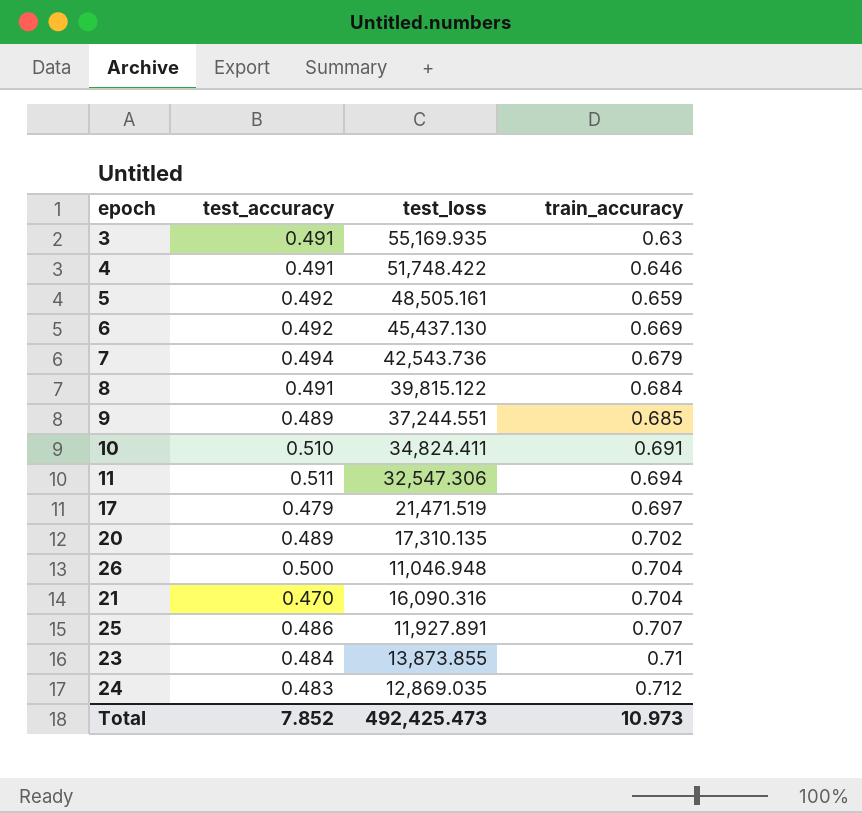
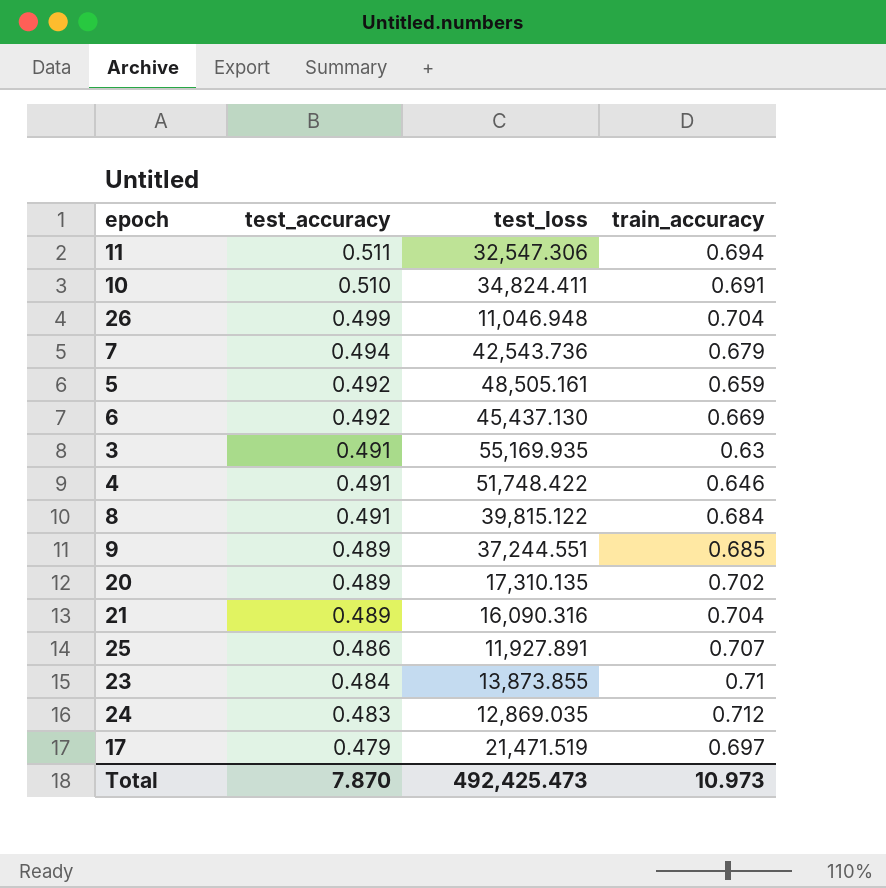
row order: train_accuracy ascending -> test_accuracy descending
26 | test_accuracy: 0.500 -> 0.499
21 | test_accuracy: 0.470 -> 0.489
Total | test_accuracy: 7.852 -> 7.870

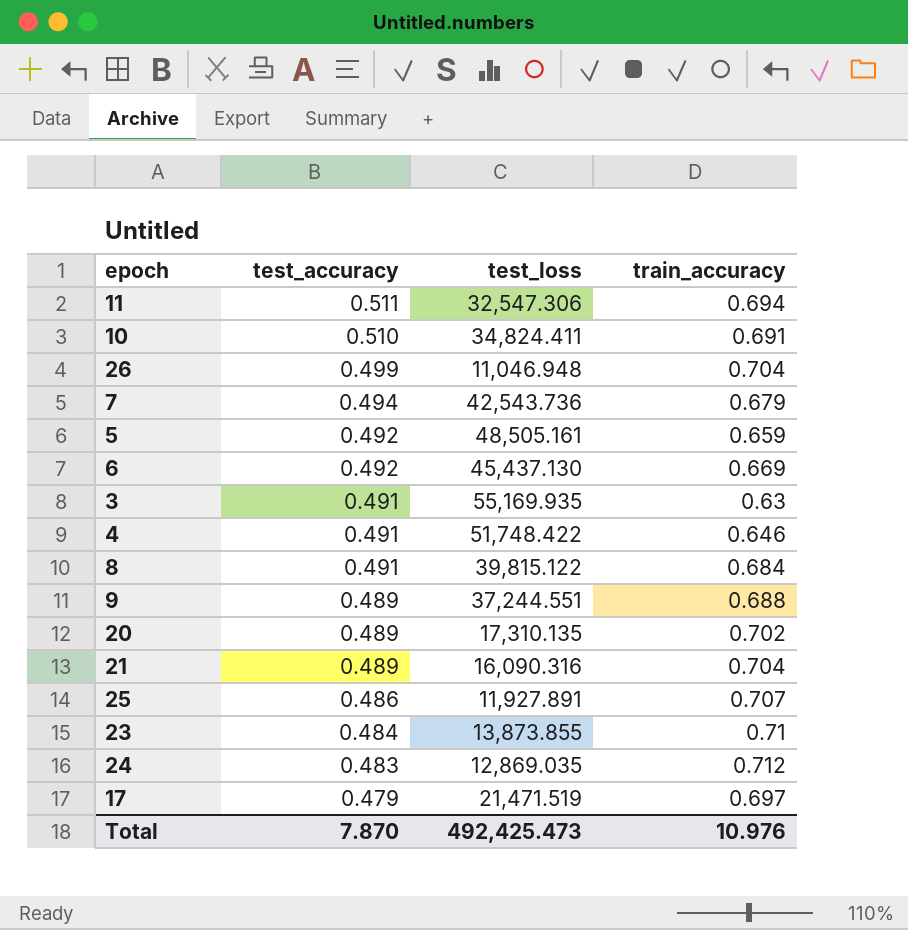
9 | train_accuracy: 0.685 -> 0.688
Total | train_accuracy: 10.973 -> 10.976

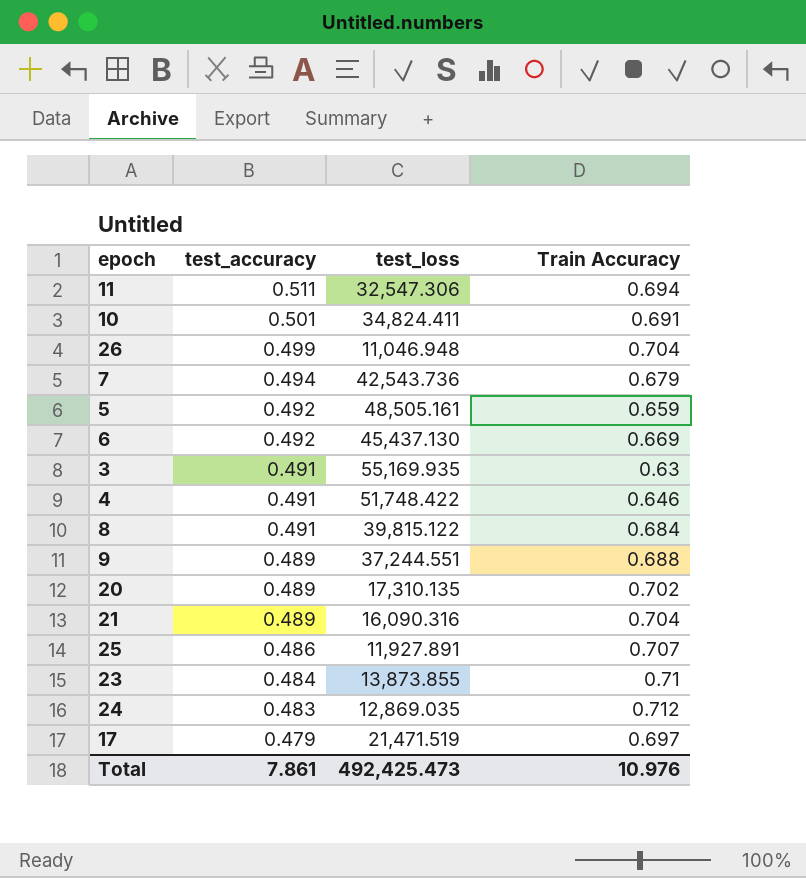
column name: train_accuracy -> Train Accuracy
10 | test_accuracy: 0.510 -> 0.501
Total | test_accuracy: 7.870 -> 7.861

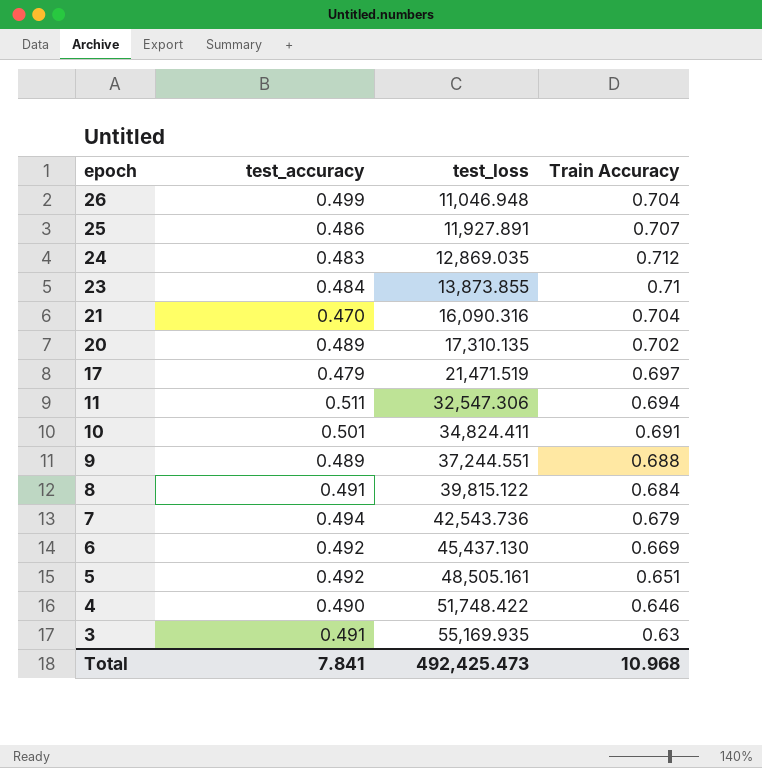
row order: test_accuracy descending -> epoch descending
21 | test_accuracy: 0.489 -> 0.470
5 | Train Accuracy: 0.659 -> 0.651
4 | test_accuracy: 0.491 -> 0.490
Total | test_accuracy: 7.861 -> 7.841
Total | Train Accuracy: 10.976 -> 10.968

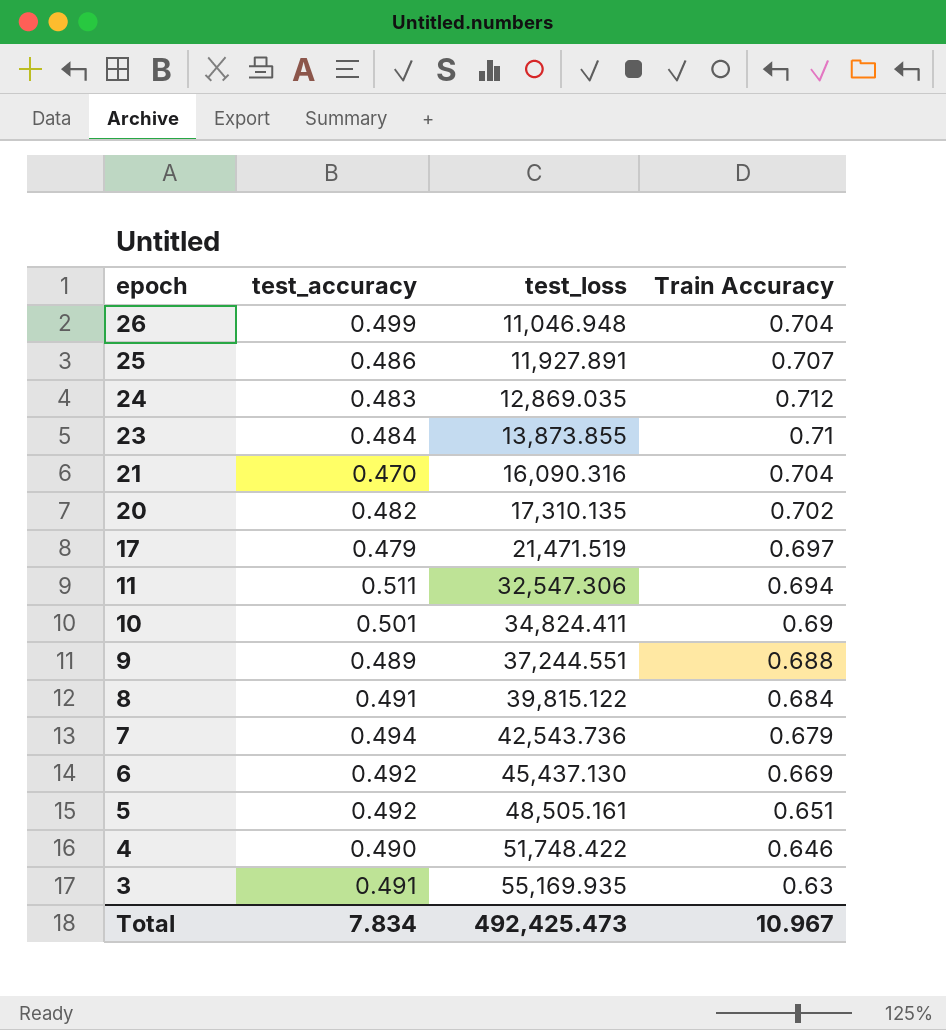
20 | test_accuracy: 0.489 -> 0.482
10 | Train Accuracy: 0.691 -> 0.69
Total | test_accuracy: 7.841 -> 7.834
Total | Train Accuracy: 10.968 -> 10.967

